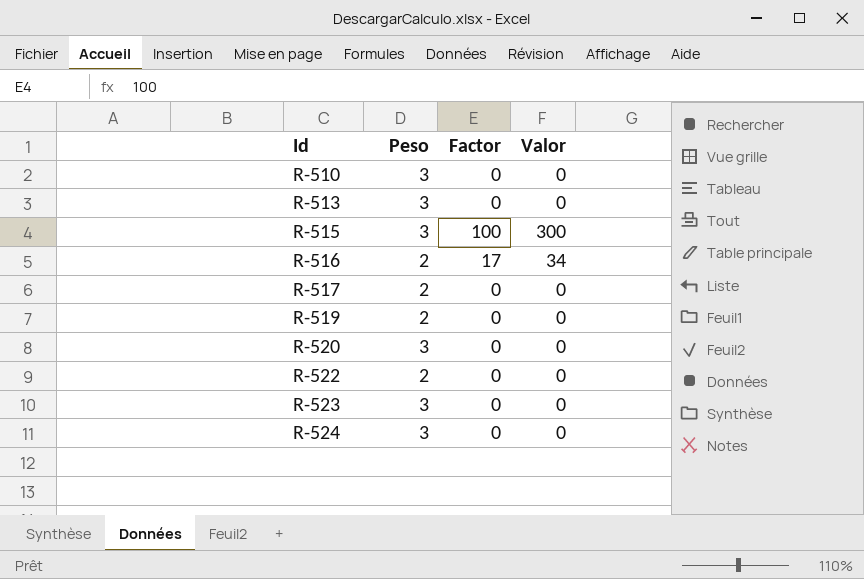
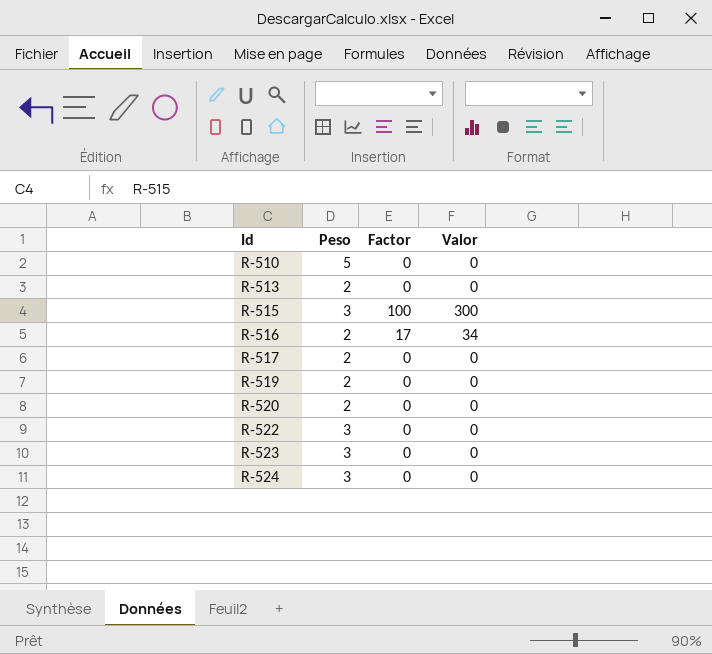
R-510 | Peso: 3 -> 5
R-513 | Peso: 3 -> 2
R-520 | Peso: 3 -> 2
R-522 | Peso: 2 -> 3

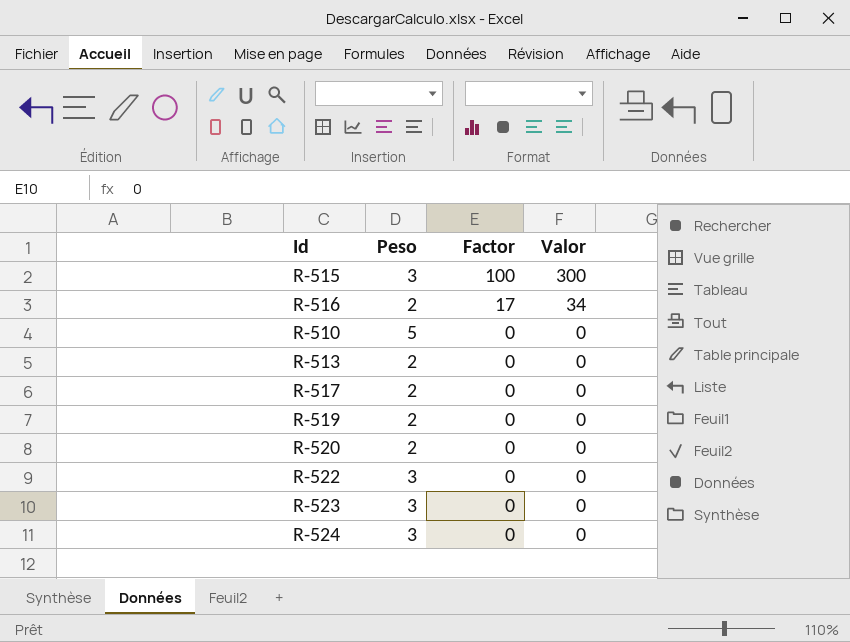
row order: Id ascending -> Factor descending

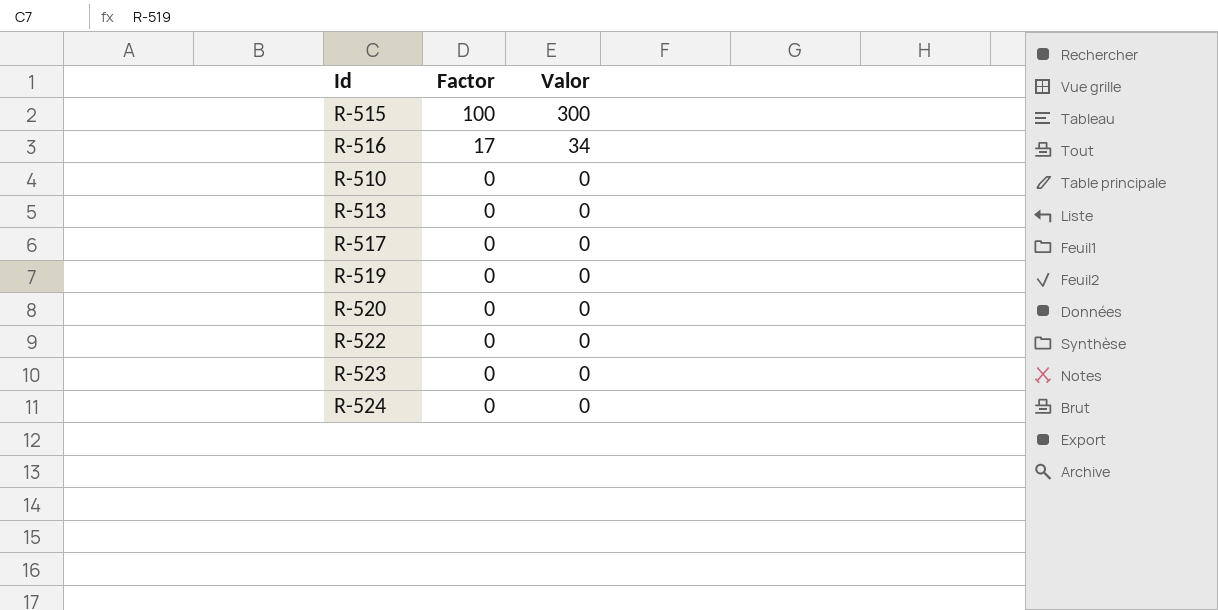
column Peso | position: 2 -> none

